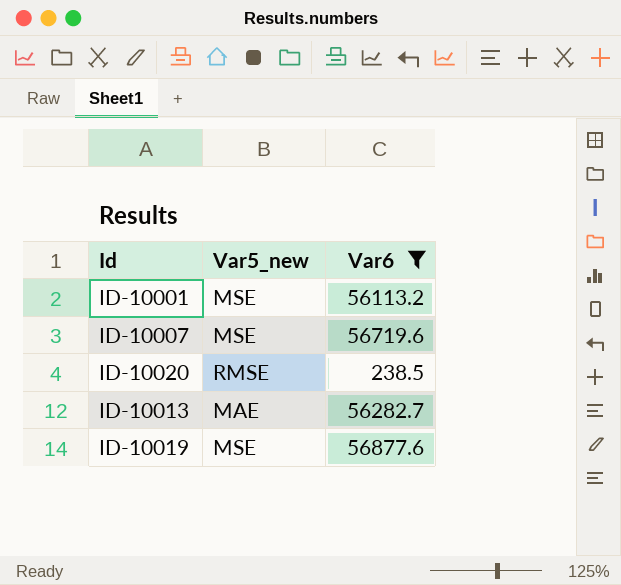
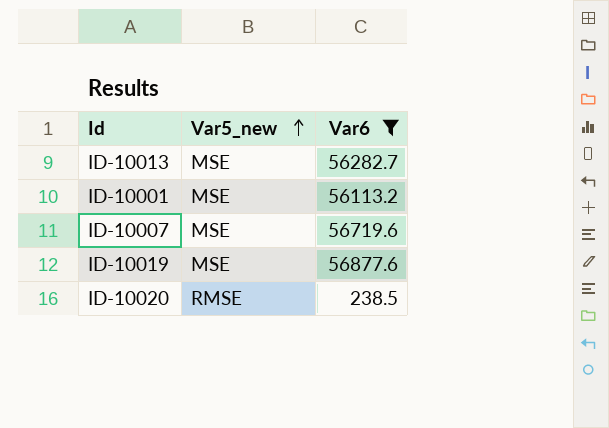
row order: none -> Var5_new ascending
ID-10013 | Var5_new: MAE -> MSE

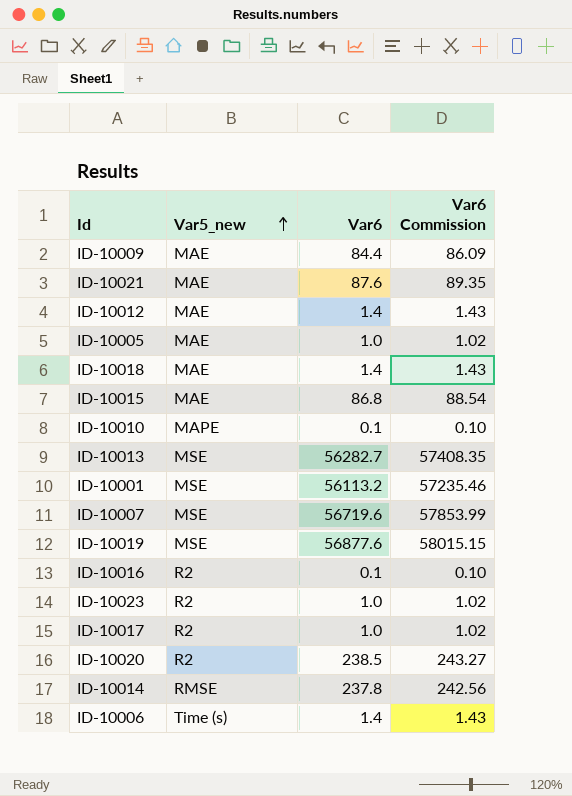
filter: Var6 >= 238.5 -> none
column Var6 Commission | formula: none -> [Var6] * 1.02
ID-10020 | Var5_new: RMSE -> R2

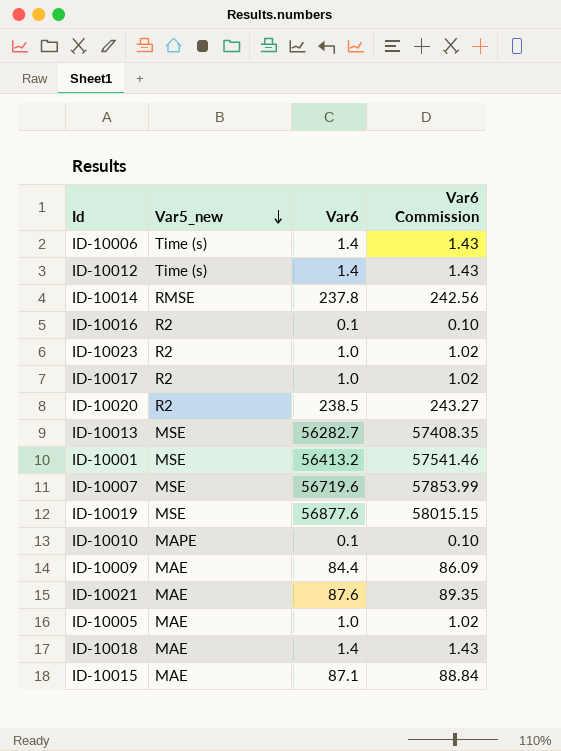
row order: Var5_new ascending -> Var5_new descending
ID-10012 | Var5_new: MAE -> Time (s)
ID-10001 | Var6: 56113.2 -> 56413.2
ID-10001 | Var6 Commission: 57235.46 -> 57541.46
ID-10015 | Var6: 86.8 -> 87.1
ID-10015 | Var6 Commission: 88.54 -> 88.84

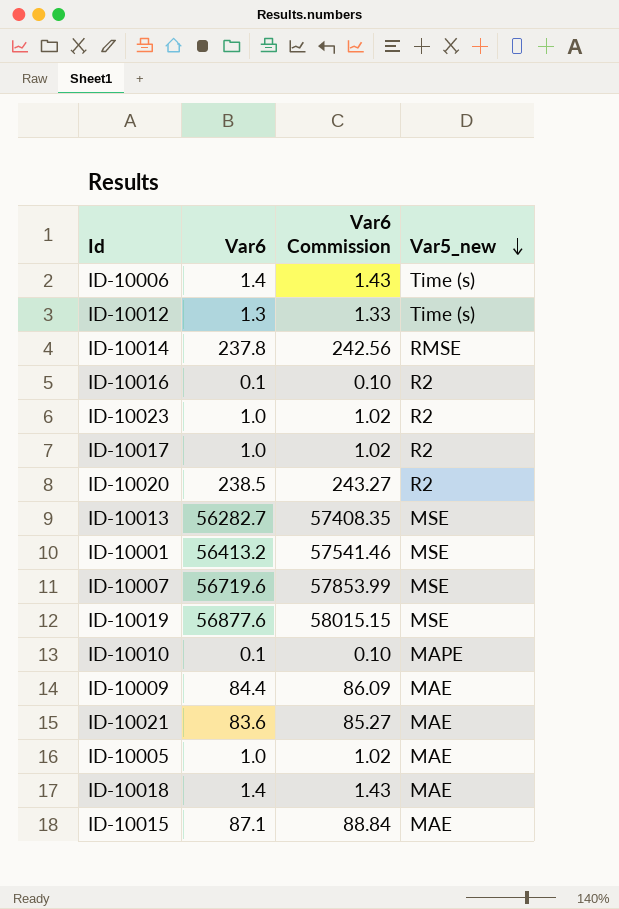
column Var5_new | position: 2 -> 4
ID-10012 | Var6: 1.4 -> 1.3
ID-10012 | Var6 Commission: 1.43 -> 1.33
ID-10021 | Var6: 87.6 -> 83.6
ID-10021 | Var6 Commission: 89.35 -> 85.27

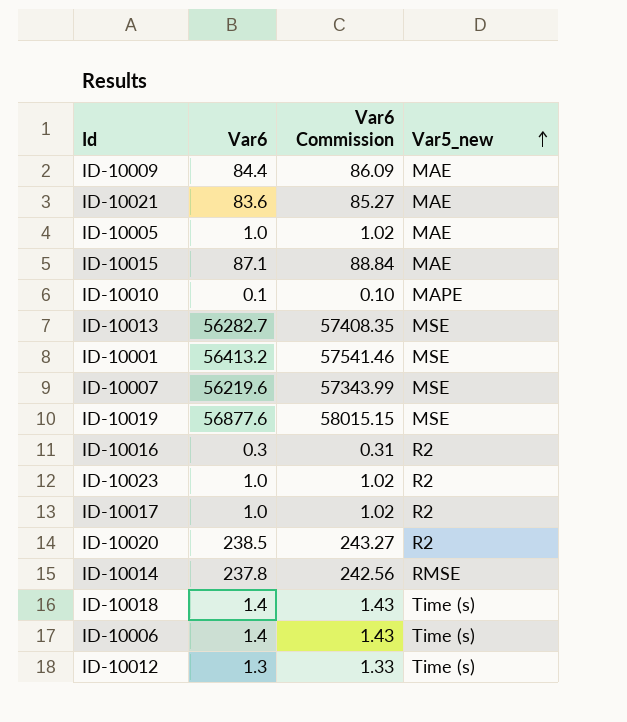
row order: Var5_new descending -> Var5_new ascending
ID-10007 | Var6: 56719.6 -> 56219.6
ID-10007 | Var6 Commission: 57853.99 -> 57343.99
ID-10016 | Var6: 0.1 -> 0.3
ID-10016 | Var6 Commission: 0.10 -> 0.31
ID-10018 | Var5_new: MAE -> Time (s)

